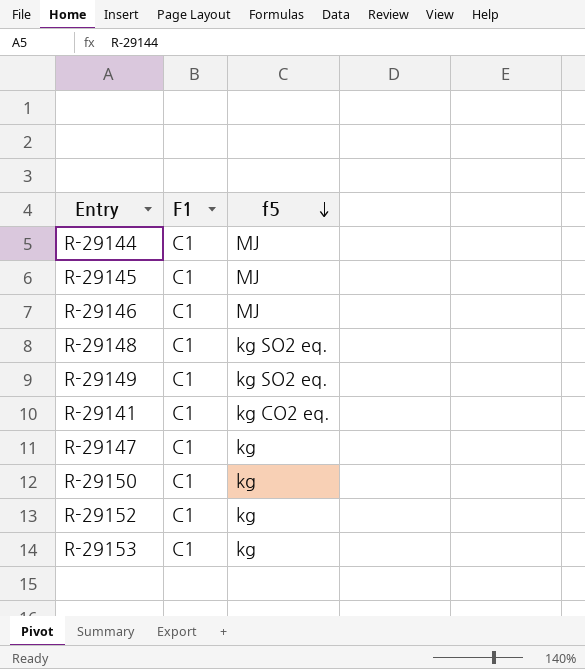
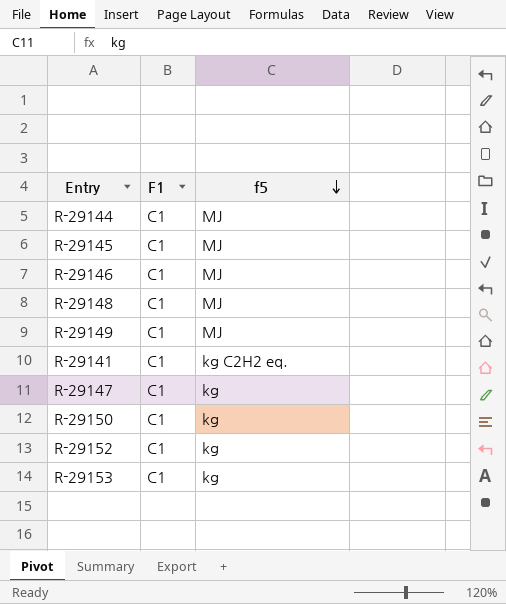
R-29148 | f5: kg SO2 eq. -> MJ
R-29149 | f5: kg SO2 eq. -> MJ
R-29141 | f5: kg CO2 eq. -> kg C2H2 eq.

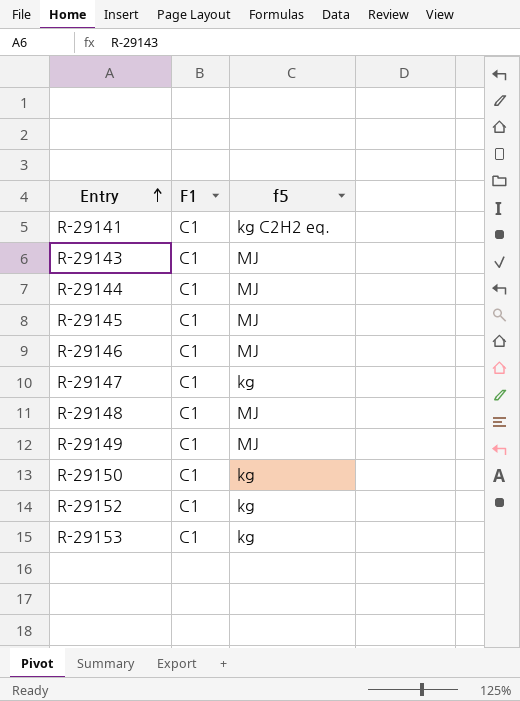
row order: f5 descending -> Entry ascending
row R-29143: none -> C1 | MJ

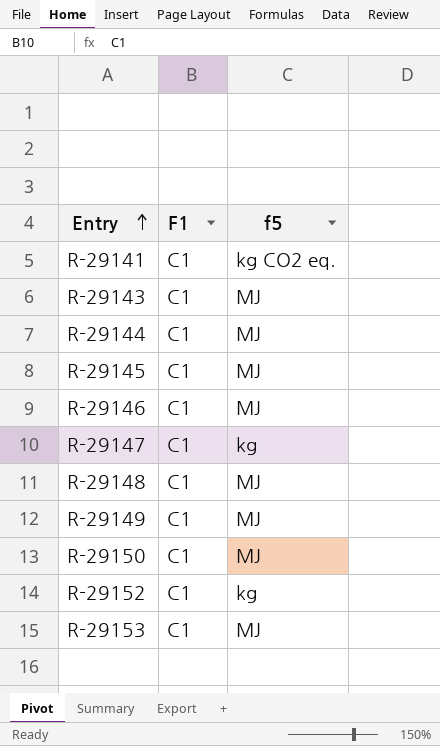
R-29141 | f5: kg C2H2 eq. -> kg CO2 eq.
R-29150 | f5: kg -> MJ
R-29153 | f5: kg -> MJ

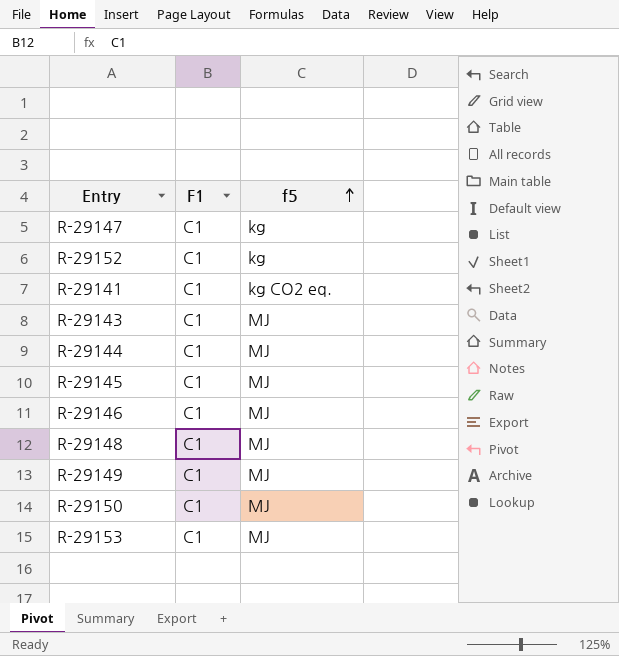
row order: Entry ascending -> f5 ascending

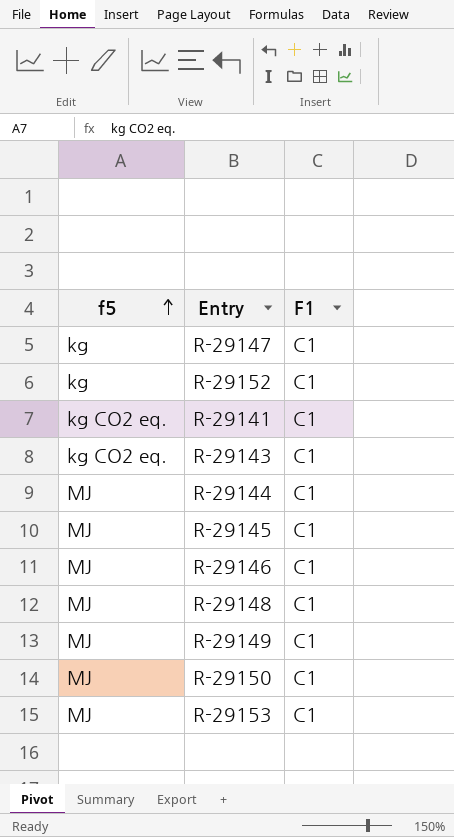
column f5 | position: 3 -> 1
R-29143 | f5: MJ -> kg CO2 eq.

